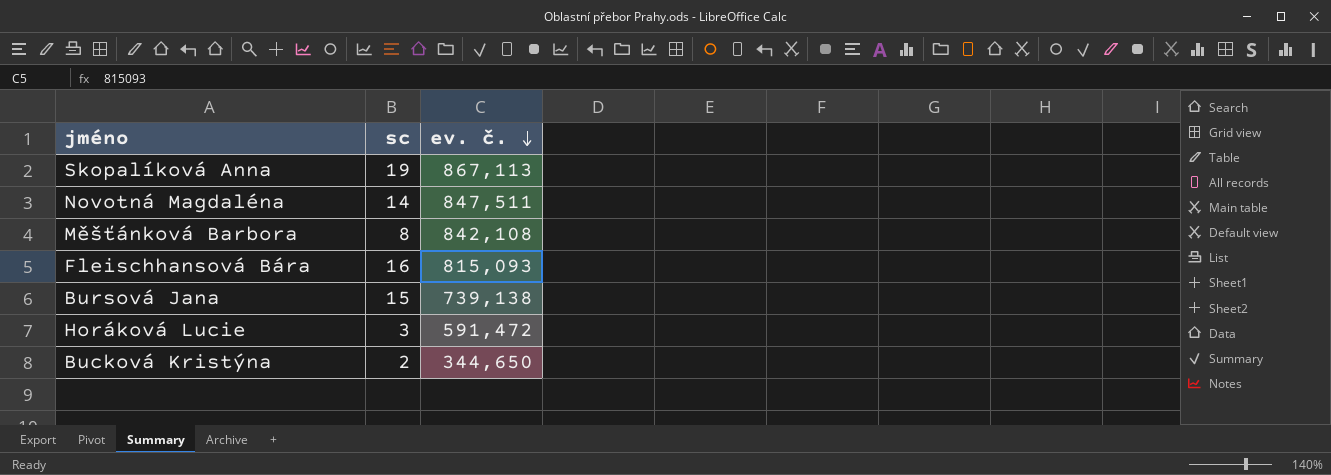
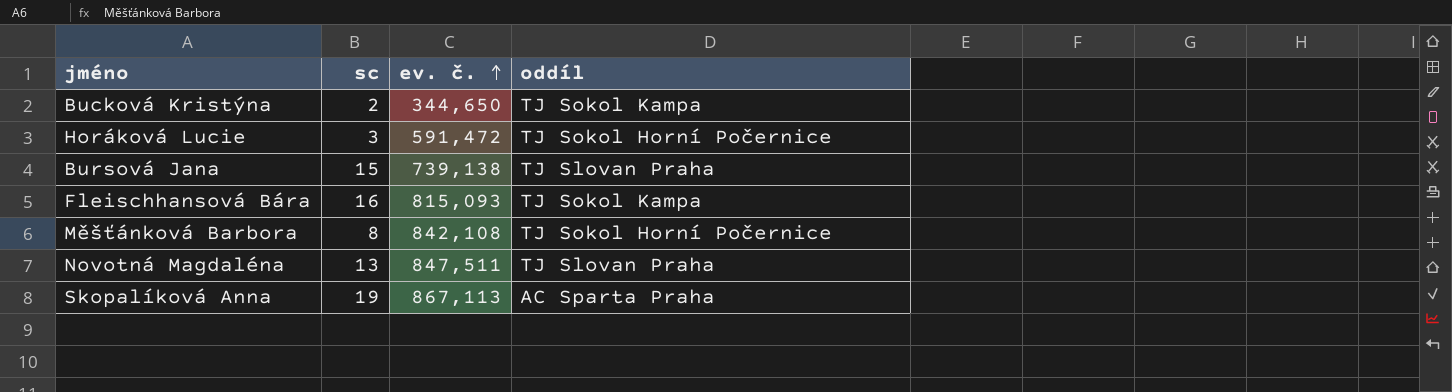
row order: ev. č. descending -> ev. č. ascending
column oddíl | position: none -> 4
Novotná Magdaléna | sc: 14 -> 13

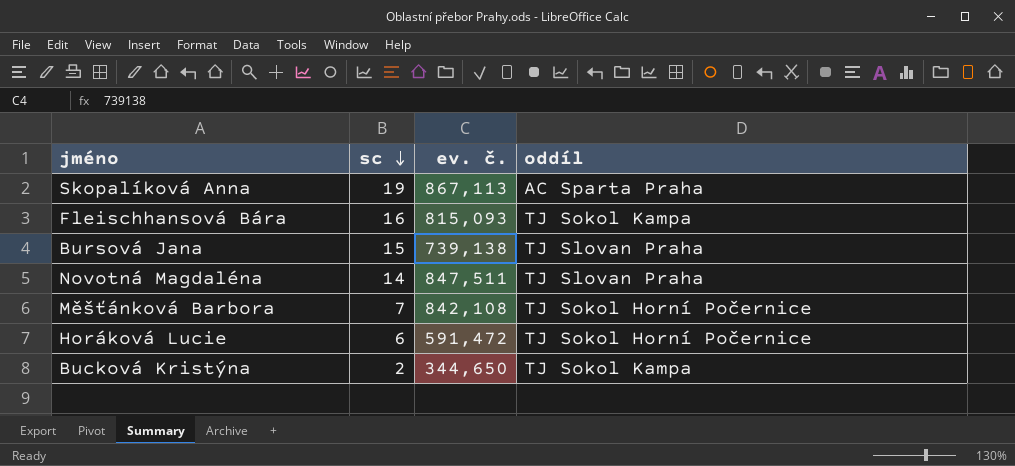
row order: ev. č. ascending -> sc descending
Novotná Magdaléna | sc: 13 -> 14
Měšťánková Barbora | sc: 8 -> 7
Horáková Lucie | sc: 3 -> 6

